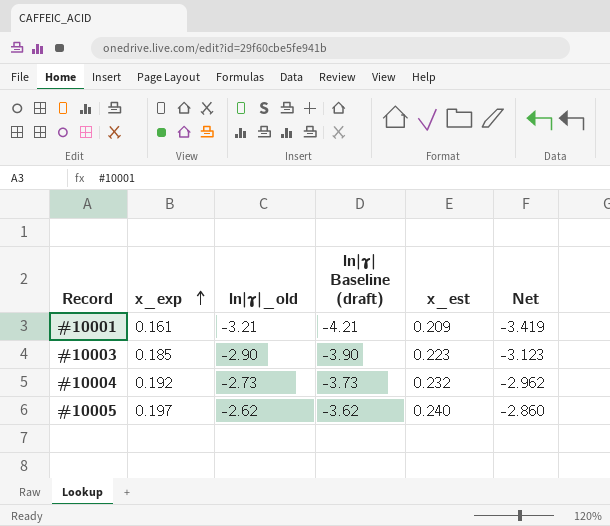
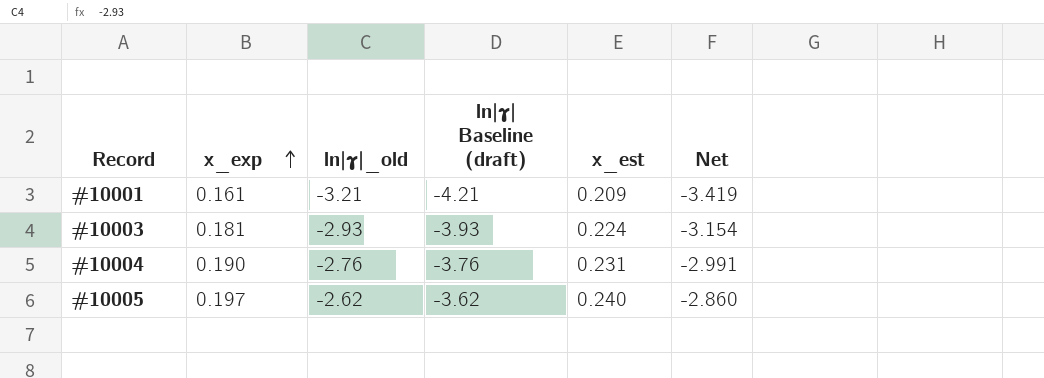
#10003 | x_exp: 0.185 -> 0.181
#10003 | ln|γ|_old: -2.90 -> -2.93
#10003 | ln|γ| Baseline (draft): -3.90 -> -3.93
#10003 | x_est: 0.223 -> 0.224
#10003 | Net: -3.123 -> -3.154
#10004 | x_exp: 0.192 -> 0.190
#10004 | ln|γ|_old: -2.73 -> -2.76
#10004 | ln|γ| Baseline (draft): -3.73 -> -3.76
#10004 | x_est: 0.232 -> 0.231
#10004 | Net: -2.962 -> -2.991

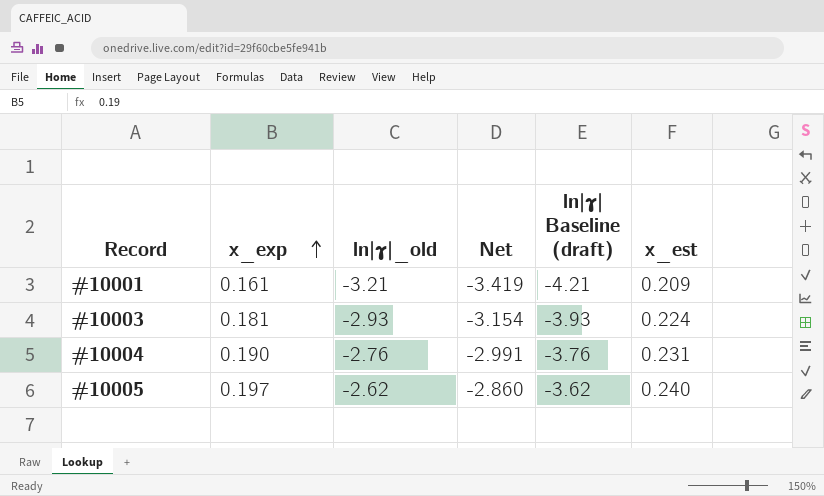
column Net | position: 6 -> 4

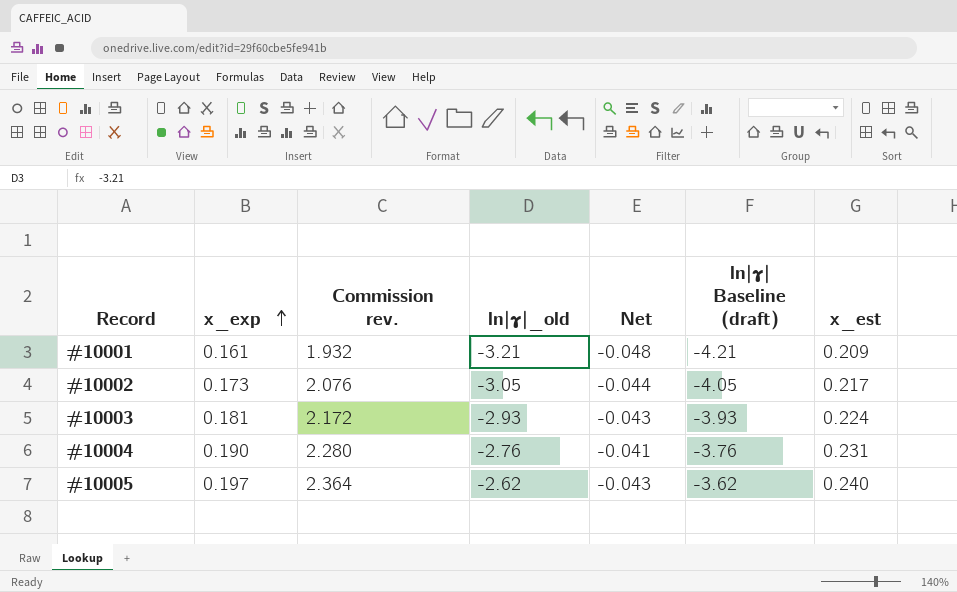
column Commission rev. | formula: none -> [x_exp] * 12
column Net | formula: [ln|γ|_old] - [x_est] -> [x_exp] - [x_est]
row #10002: none -> 0.173 | 2.076 | -3.05 | -0.044 | -4.05 | 0.217

